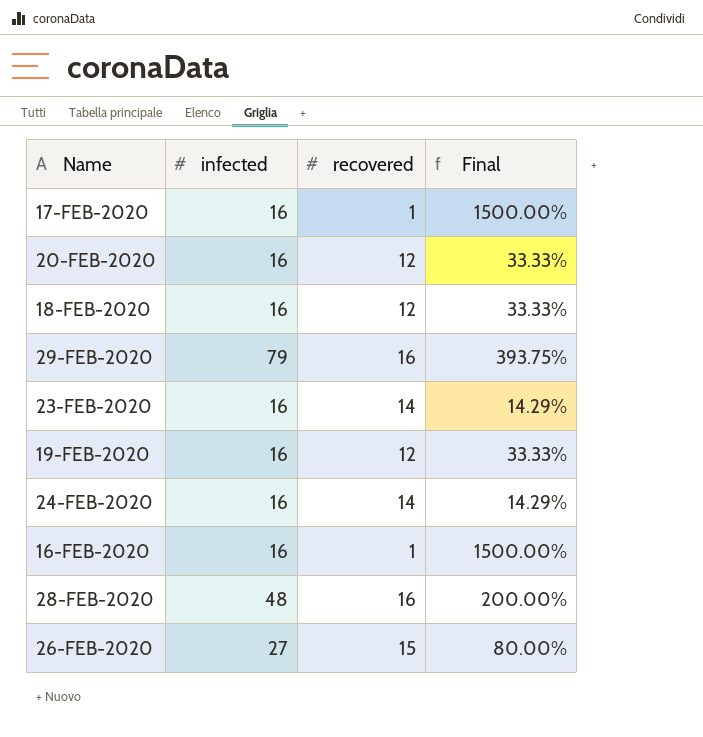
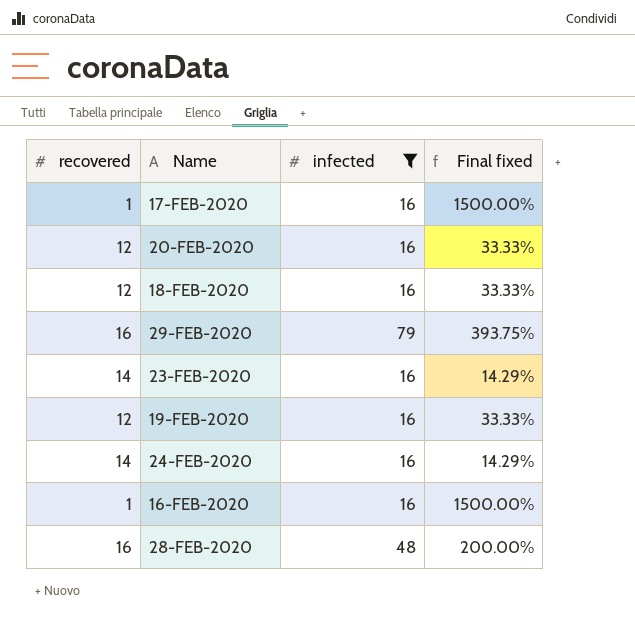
filter: none -> infected != 27
column recovered | position: 3 -> 1
column name: Final -> Final fixed

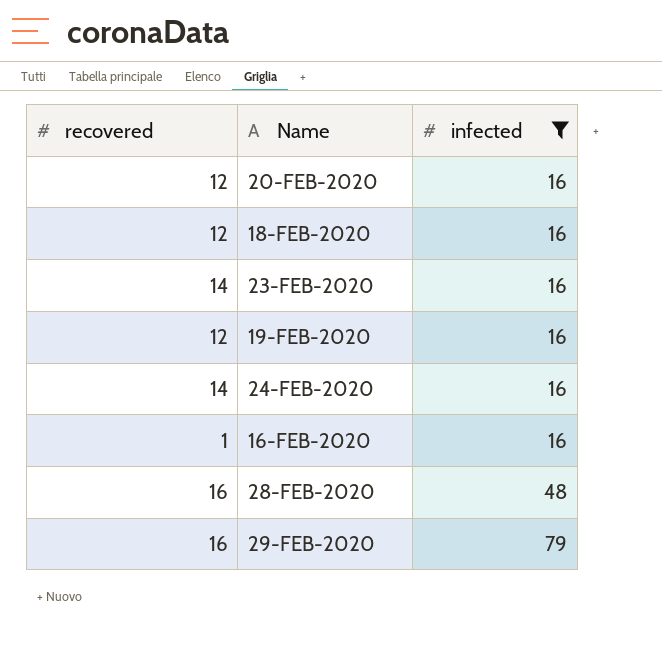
row order: none -> infected ascending
column Final fixed | formula: ([infected] - [recovered]) / [recovered] -> none
row 17-FEB-2020: 1 | 16 | 1500.00% -> none

